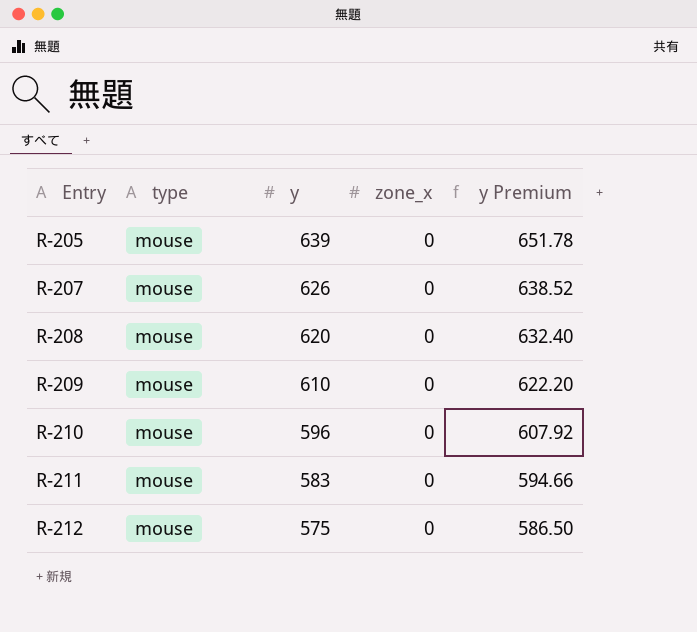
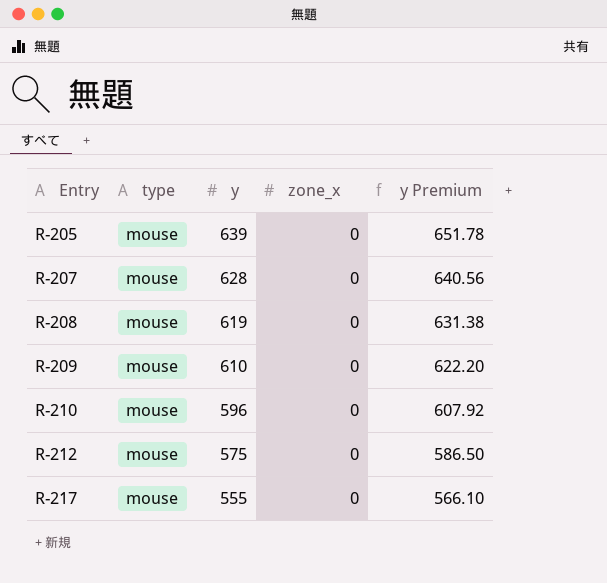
row R-211: mouse | 583 | 0 | 594.66 -> none
R-207 | y: 626 -> 628
R-207 | y Premium: 638.52 -> 640.56
R-208 | y: 620 -> 619
R-208 | y Premium: 632.40 -> 631.38
row R-217: none -> mouse | 555 | 0 | 566.10

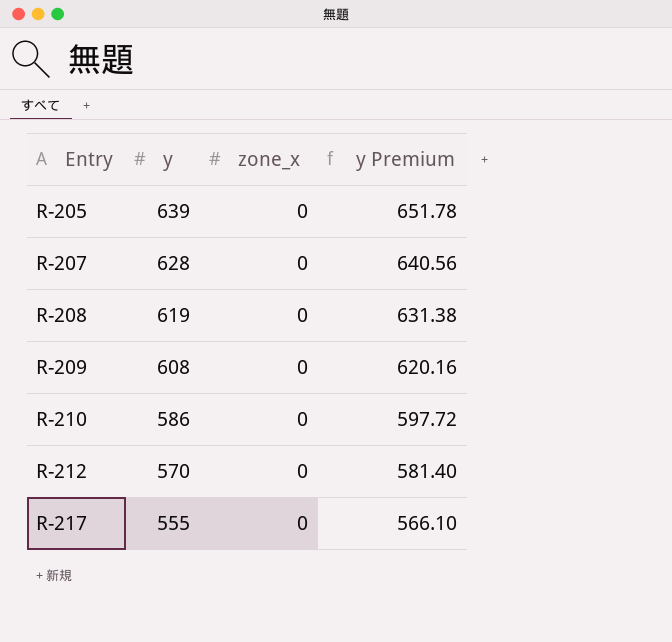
column type | position: 2 -> none
R-209 | y: 610 -> 608
R-209 | y Premium: 622.20 -> 620.16
R-210 | y: 596 -> 586
R-210 | y Premium: 607.92 -> 597.72
R-212 | y: 575 -> 570
R-212 | y Premium: 586.50 -> 581.40

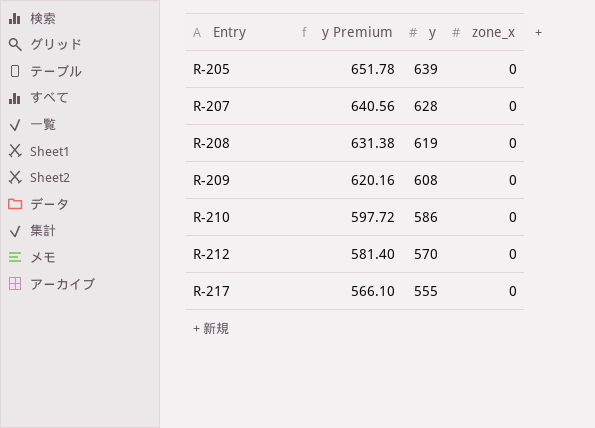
column y Premium | position: 4 -> 2

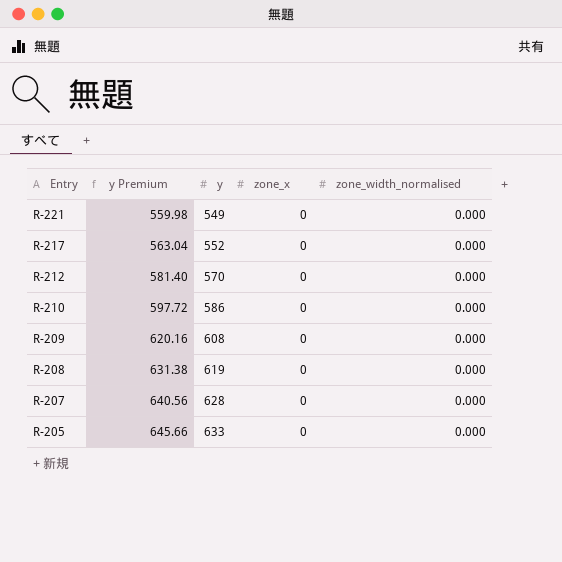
row order: Entry ascending -> Entry descending
column zone_width_normalised | position: none -> 5
row R-221: none -> 559.98 | 549 | 0 | 0.000
R-217 | y Premium: 566.10 -> 563.04
R-217 | y: 555 -> 552
R-205 | y Premium: 651.78 -> 645.66
R-205 | y: 639 -> 633

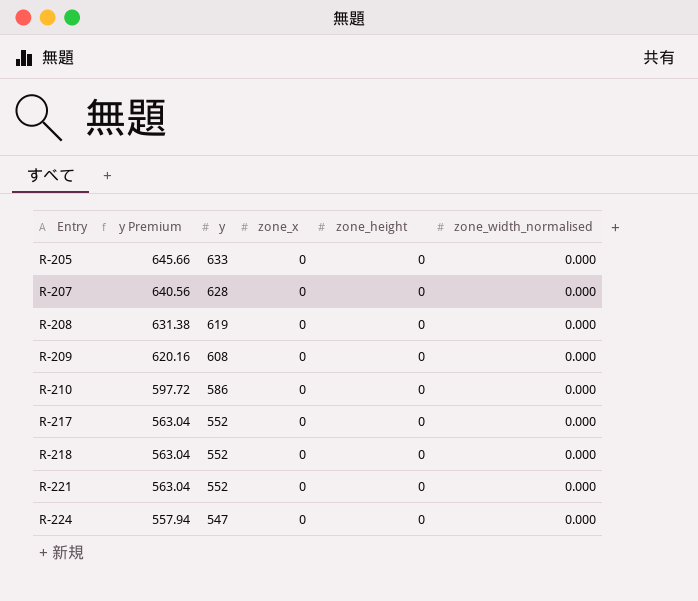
row order: Entry descending -> Entry ascending
column zone_height | position: none -> 5
row R-212: 581.40 | 570 | 0 | 0.000 -> none
row R-218: none -> 563.04 | 552 | 0 | 0 | 0.000
R-221 | y Premium: 559.98 -> 563.04
R-221 | y: 549 -> 552
row R-224: none -> 557.94 | 547 | 0 | 0 | 0.000

